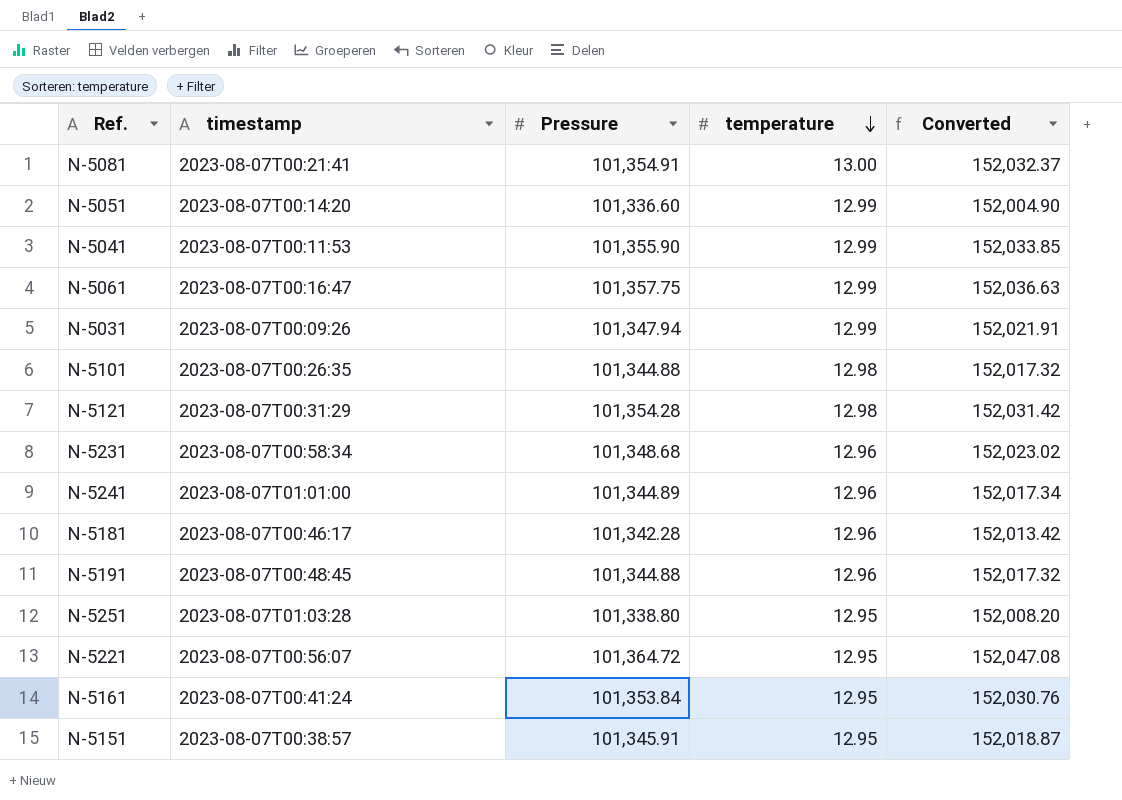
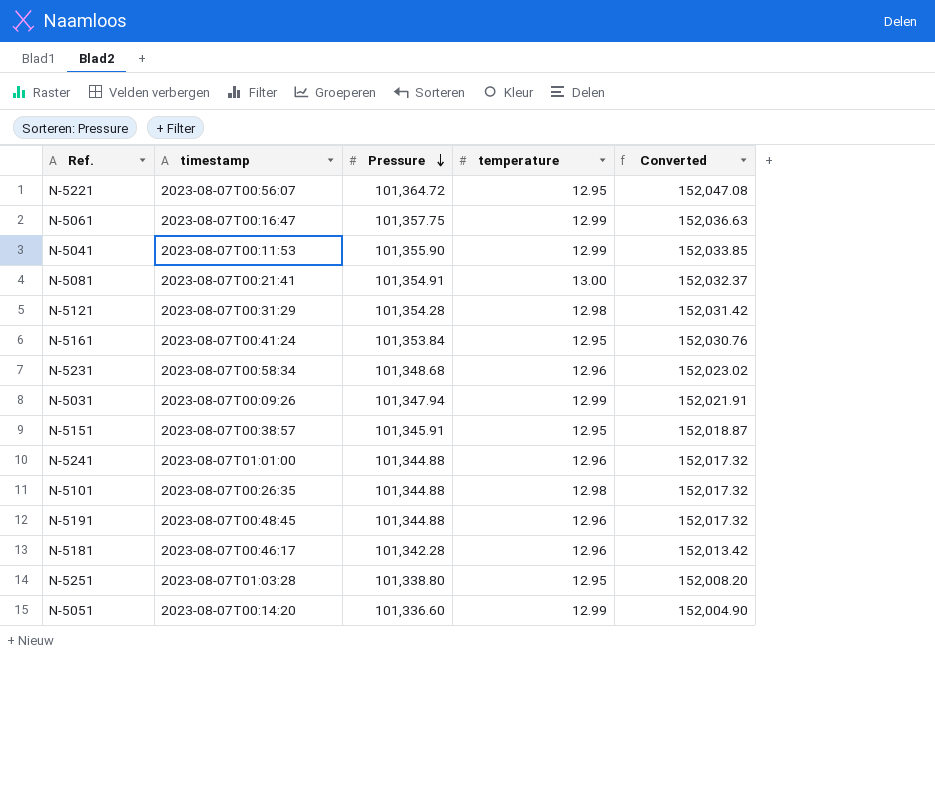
row order: temperature descending -> Pressure descending
N-5241 | Pressure: 101,344.89 -> 101,344.88
N-5241 | Converted: 152,017.34 -> 152,017.32

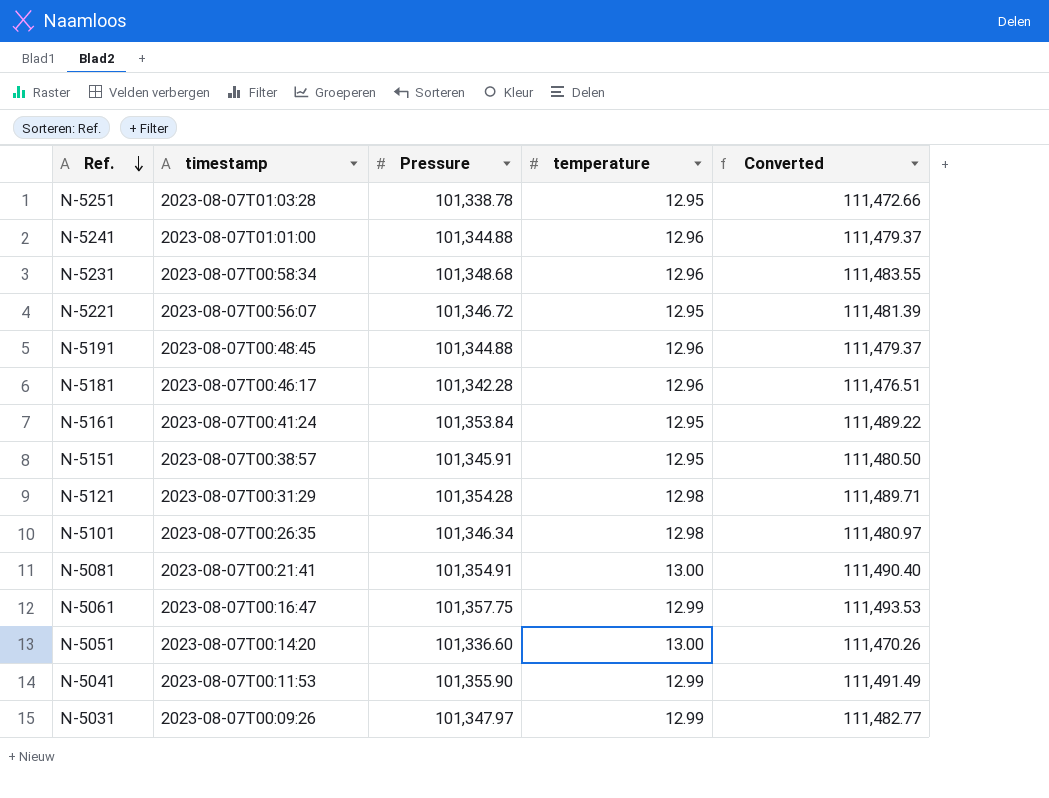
row order: Pressure descending -> Ref. descending
column Converted | formula: [Pressure] * 1.5 -> [Pressure] * 1.1
N-5251 | Pressure: 101,338.80 -> 101,338.78
N-5221 | Pressure: 101,364.72 -> 101,346.72
N-5101 | Pressure: 101,344.88 -> 101,346.34
N-5051 | temperature: 12.99 -> 13.00
N-5031 | Pressure: 101,347.94 -> 101,347.97

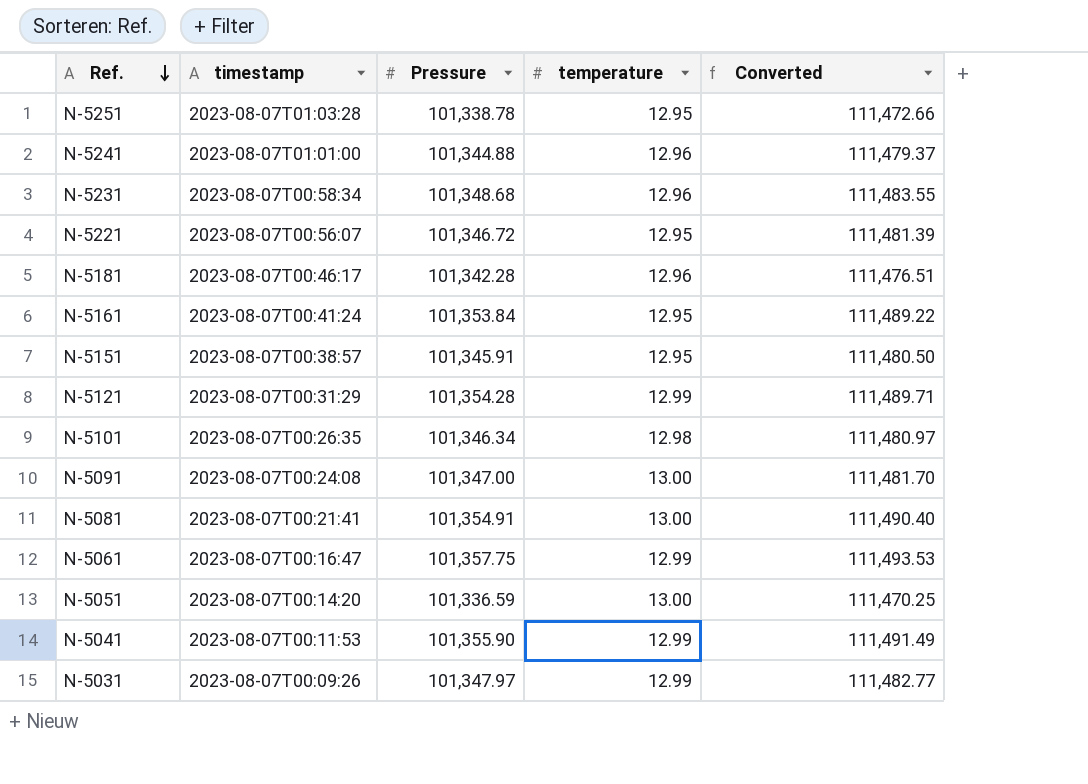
row N-5191: 2023-08-07T00:48:45 | 101,344.88 | 12.96 | 111,479.37 -> none
N-5121 | temperature: 12.98 -> 12.99
row N-5091: none -> 2023-08-07T00:24:08 | 101,347.00 | 13.00 | 111,481.70
N-5051 | Pressure: 101,336.60 -> 101,336.59
N-5051 | Converted: 111,470.26 -> 111,470.25

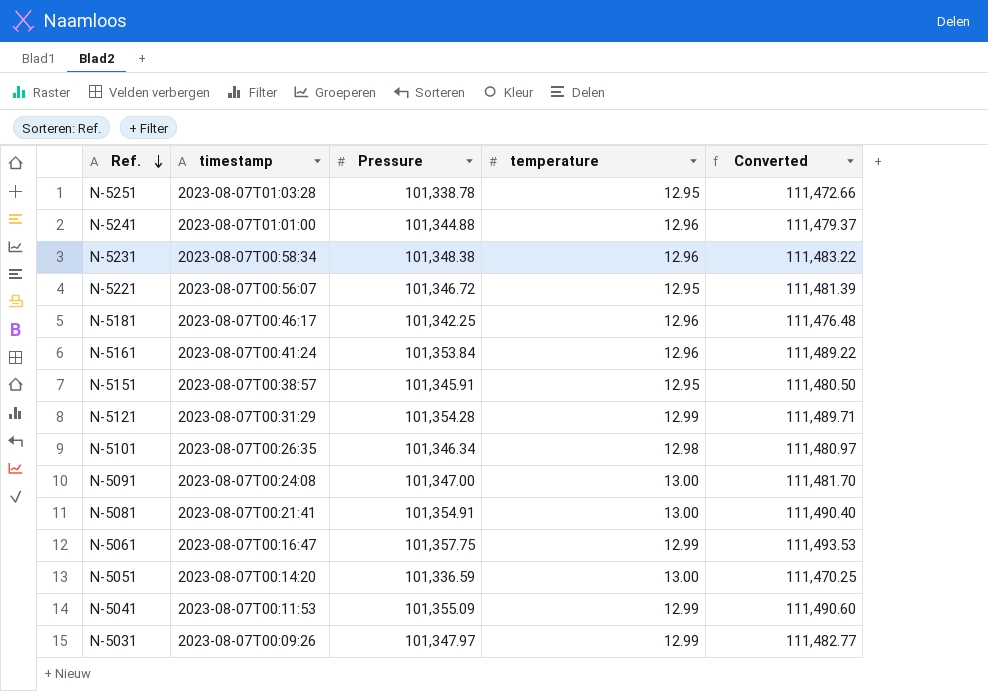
N-5231 | Pressure: 101,348.68 -> 101,348.38
N-5231 | Converted: 111,483.55 -> 111,483.22
N-5181 | Pressure: 101,342.28 -> 101,342.25
N-5181 | Converted: 111,476.51 -> 111,476.48
N-5161 | temperature: 12.95 -> 12.96
N-5041 | Pressure: 101,355.90 -> 101,355.09
N-5041 | Converted: 111,491.49 -> 111,490.60

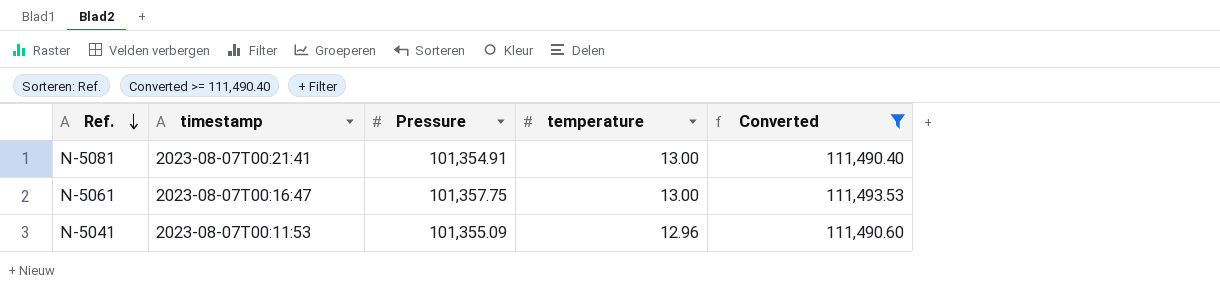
filter: none -> Converted >= 111,490.40
N-5061 | temperature: 12.99 -> 13.00
N-5041 | temperature: 12.99 -> 12.96

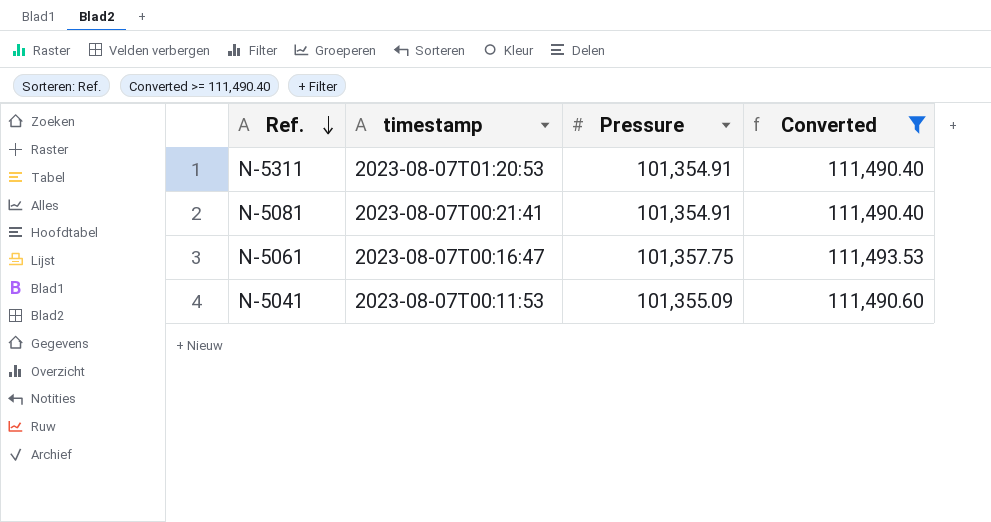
column temperature | position: 4 -> none
row N-5311: none -> 2023-08-07T01:20:53 | 101,354.91 | 111,490.40

